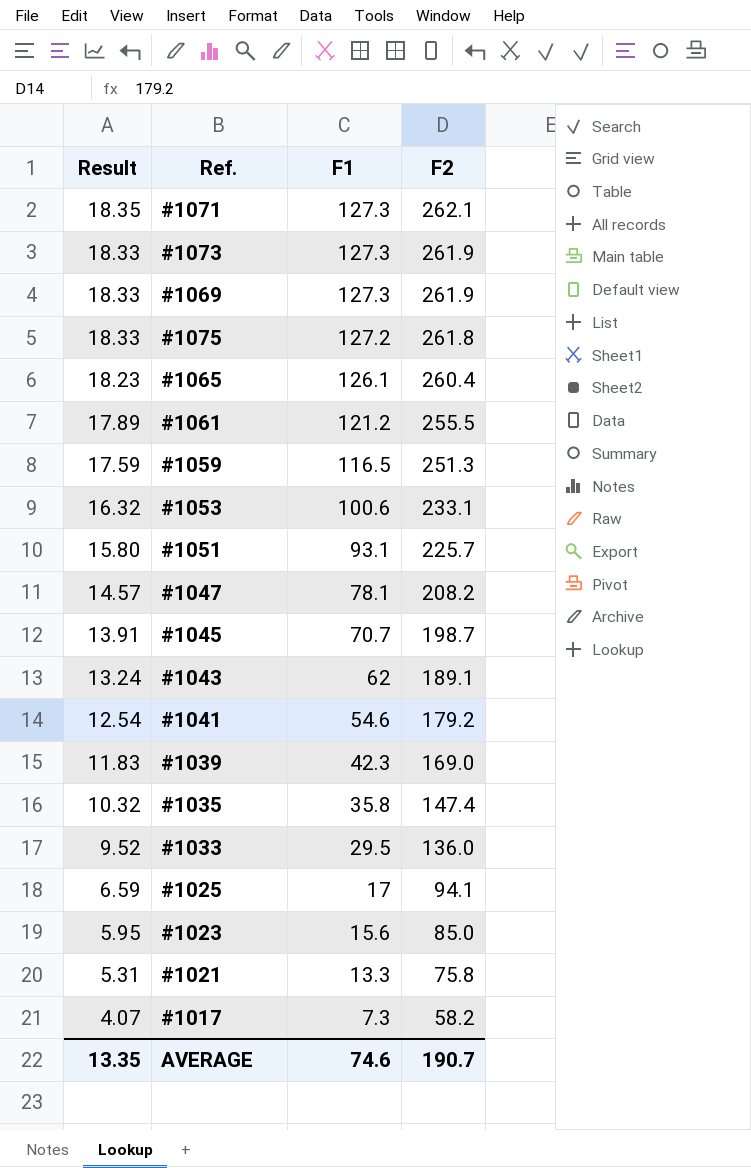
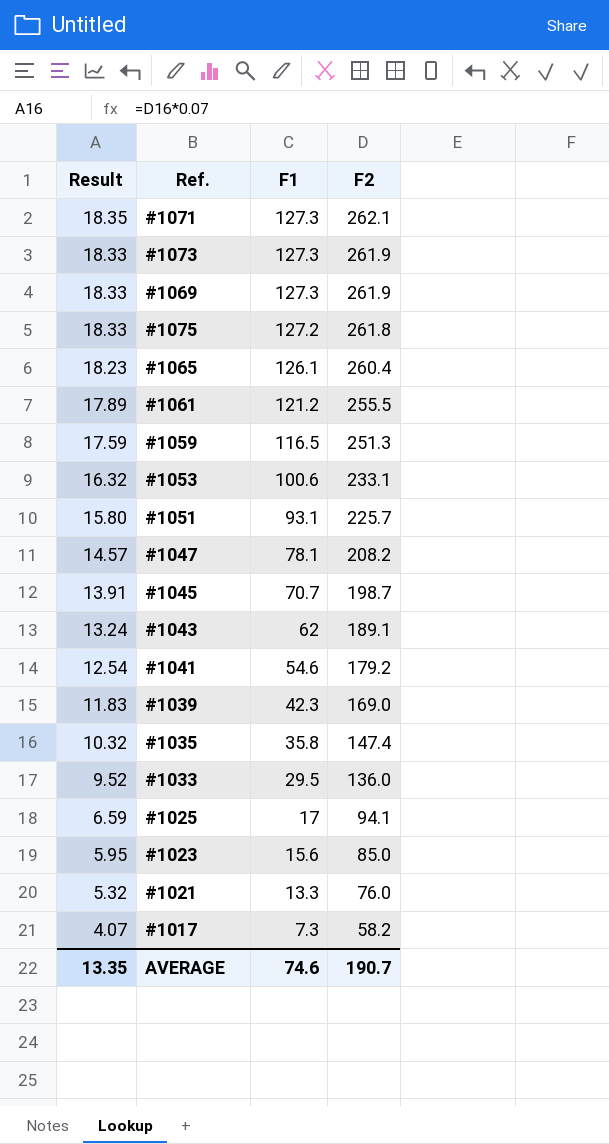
#1021 | Result: 5.31 -> 5.32
#1021 | F2: 75.8 -> 76.0

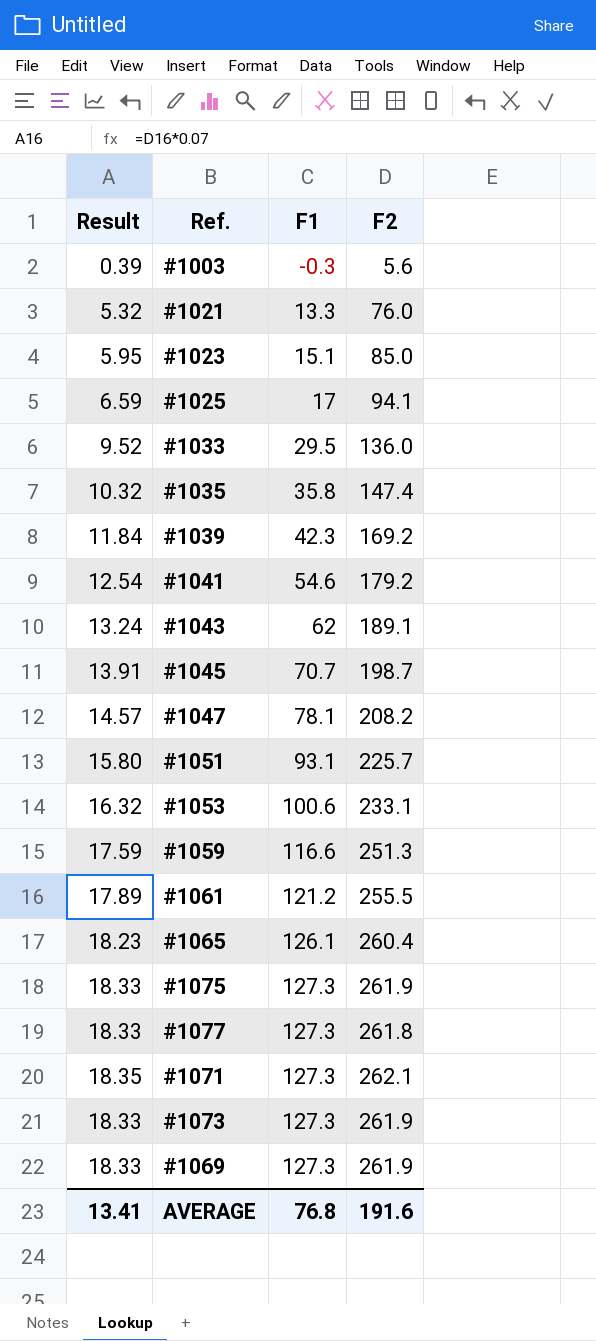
row order: Result descending -> F1 ascending
row #1017: 4.07 | 7.3 | 58.2 -> none
row #1003: none -> 0.39 | -0.3 | 5.6
#1023 | F1: 15.6 -> 15.1
#1039 | Result: 11.83 -> 11.84
#1039 | F2: 169.0 -> 169.2
#1059 | F1: 116.5 -> 116.6
#1075 | F1: 127.2 -> 127.3
#1075 | F2: 261.8 -> 261.9
row #1077: none -> 18.33 | 127.3 | 261.8
AVERAGE | Result: 13.35 -> 13.41
AVERAGE | F1: 74.6 -> 76.8
AVERAGE | F2: 190.7 -> 191.6

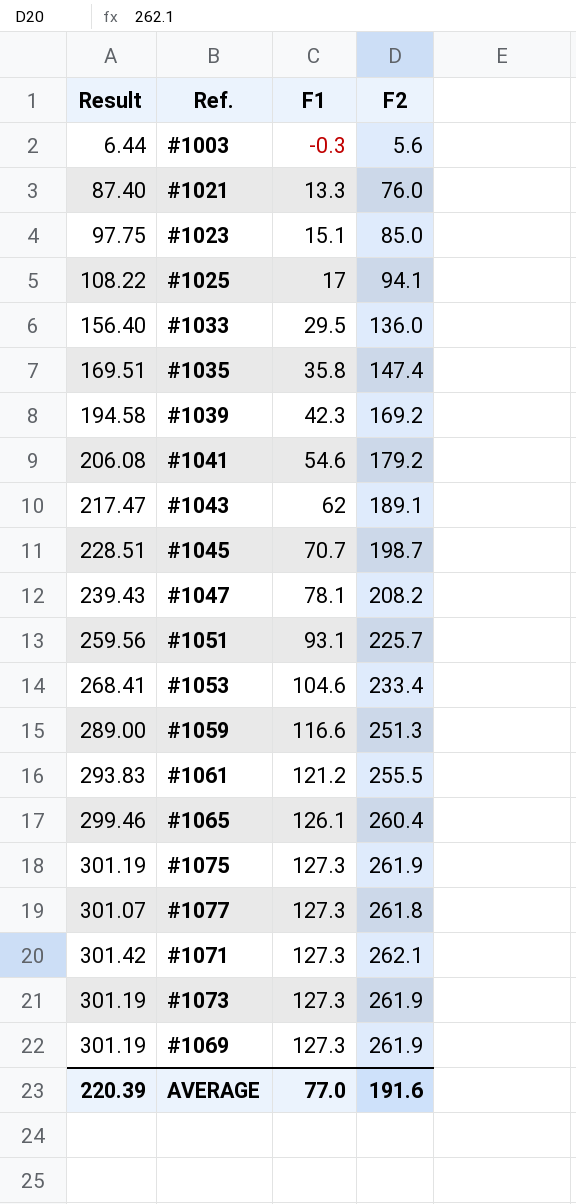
column Result | formula: [F2] * 0.07 -> [F2] * 1.15
#1053 | F1: 100.6 -> 104.6
#1053 | F2: 233.1 -> 233.4
AVERAGE | Result: 13.41 -> 220.39
AVERAGE | F1: 76.8 -> 77.0

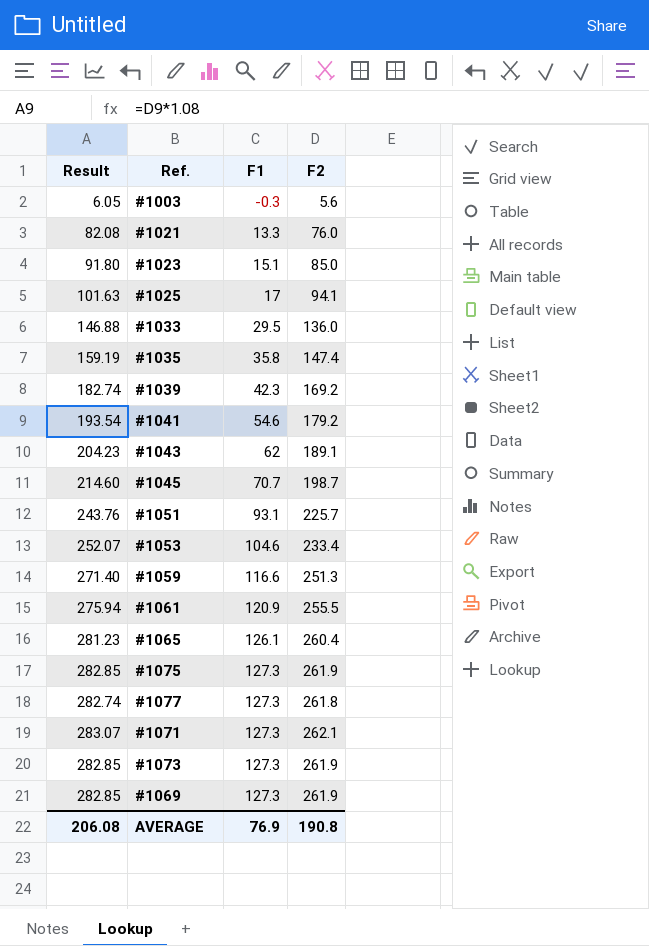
column Result | formula: [F2] * 1.15 -> [F2] * 1.08
row #1047: 239.43 | 78.1 | 208.2 -> none
#1061 | F1: 121.2 -> 120.9
AVERAGE | Result: 220.39 -> 206.08
AVERAGE | F1: 77.0 -> 76.9
AVERAGE | F2: 191.6 -> 190.8

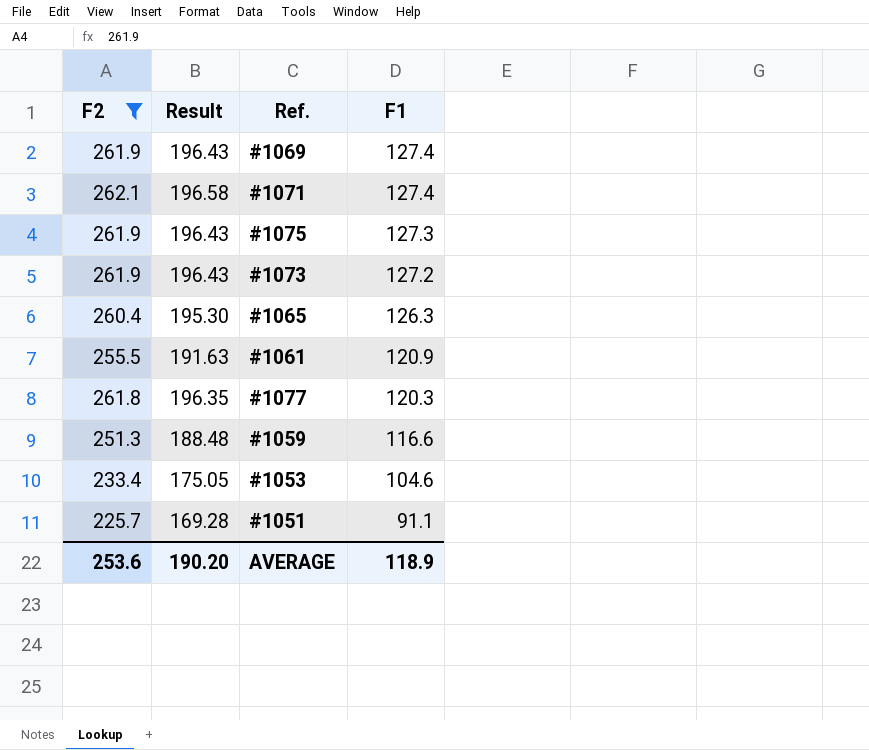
filter: none -> F2 >= 225.7
row order: F1 ascending -> F1 descending
column F2 | position: 4 -> 1
column Result | formula: [F2] * 1.08 -> [F2] * 0.75
#1069 | F1: 127.3 -> 127.4
#1071 | F1: 127.3 -> 127.4
#1073 | F1: 127.3 -> 127.2
#1065 | F1: 126.1 -> 126.3
#1077 | F1: 127.3 -> 120.3
#1051 | F1: 93.1 -> 91.1
AVERAGE | F2: 190.8 -> 253.6
AVERAGE | Result: 206.08 -> 190.20
AVERAGE | F1: 76.9 -> 118.9

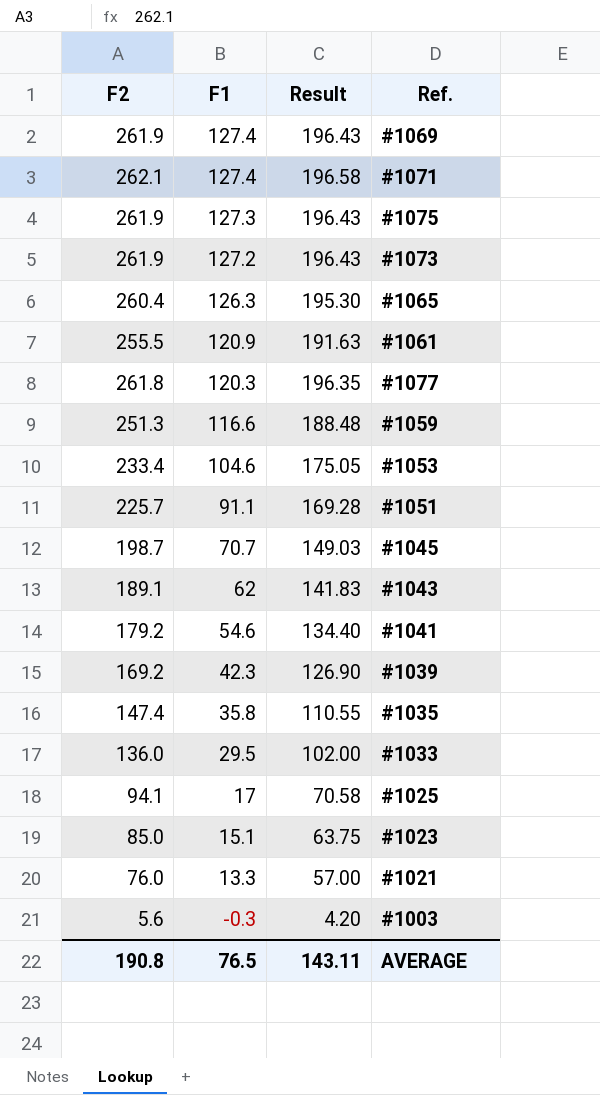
filter: F2 >= 225.7 -> none
column F1 | position: 4 -> 2
AVERAGE | F2: 253.6 -> 190.8
AVERAGE | F1: 118.9 -> 76.5
AVERAGE | Result: 190.20 -> 143.11

